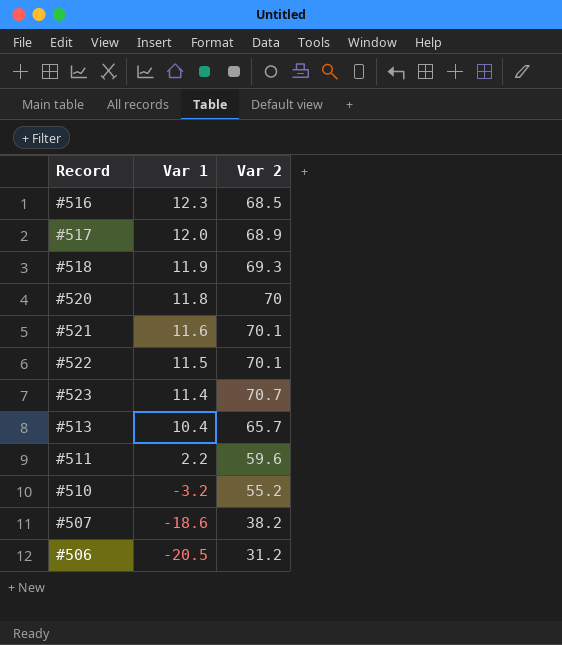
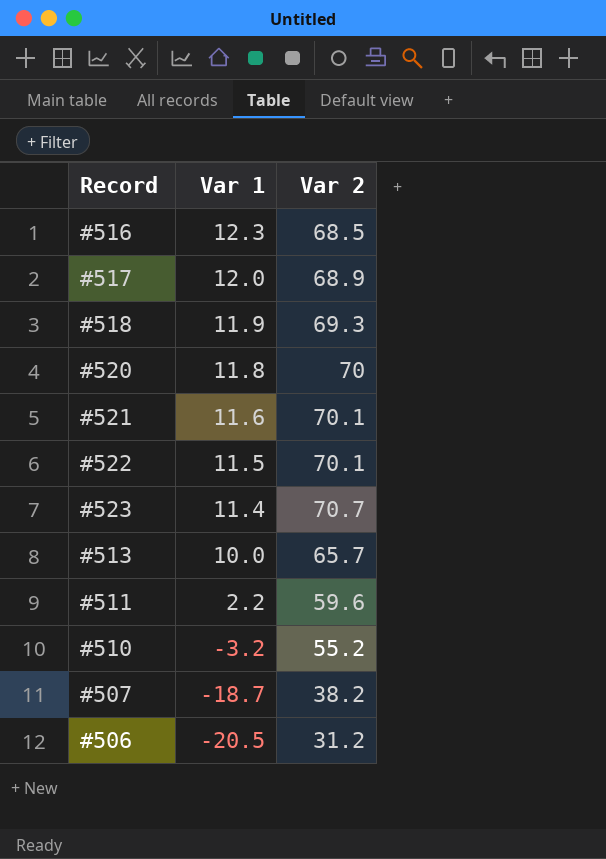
#513 | Var 1: 10.4 -> 10.0
#507 | Var 1: -18.6 -> -18.7

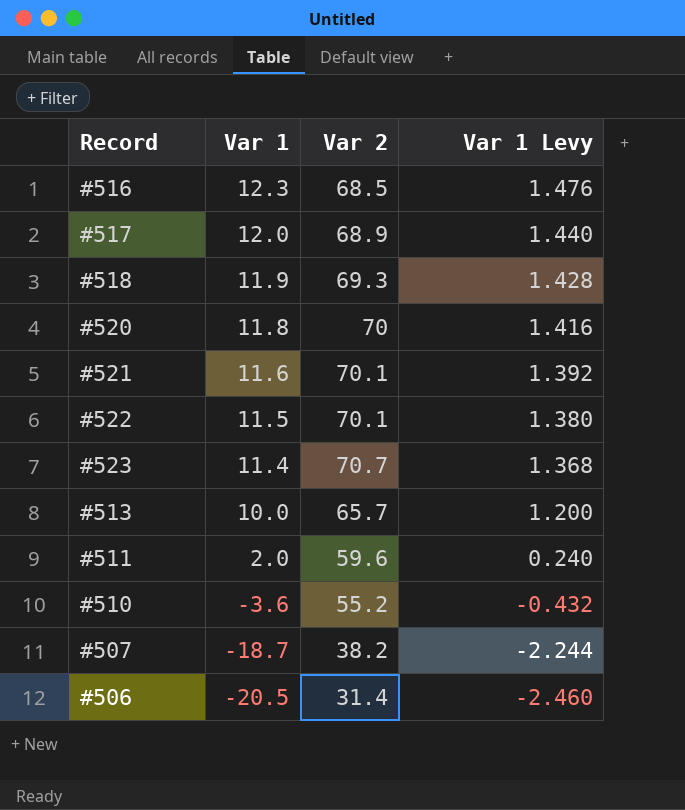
column Var 1 Levy | formula: none -> [Var 1] * 0.12
#511 | Var 1: 2.2 -> 2.0
#510 | Var 1: -3.2 -> -3.6
#506 | Var 2: 31.2 -> 31.4

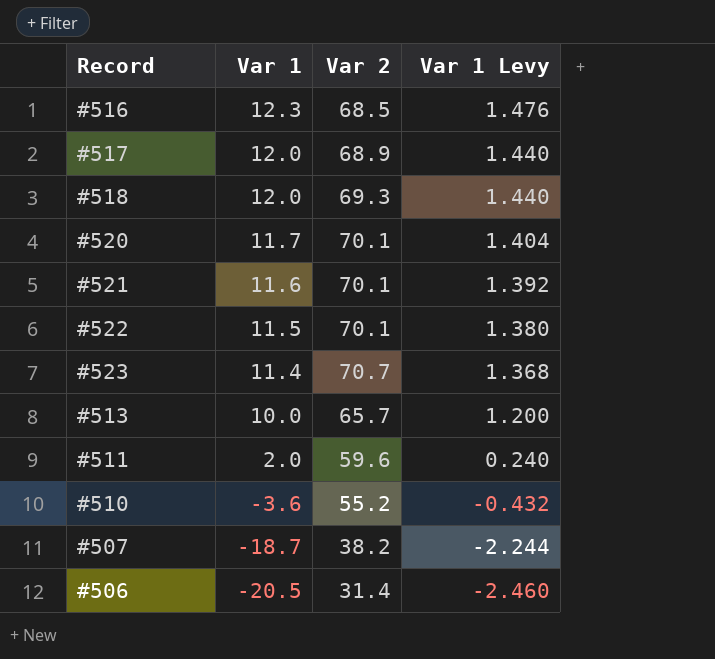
#518 | Var 1: 11.9 -> 12.0
#518 | Var 1 Levy: 1.428 -> 1.440
#520 | Var 1: 11.8 -> 11.7
#520 | Var 2: 70 -> 70.1
#520 | Var 1 Levy: 1.416 -> 1.404

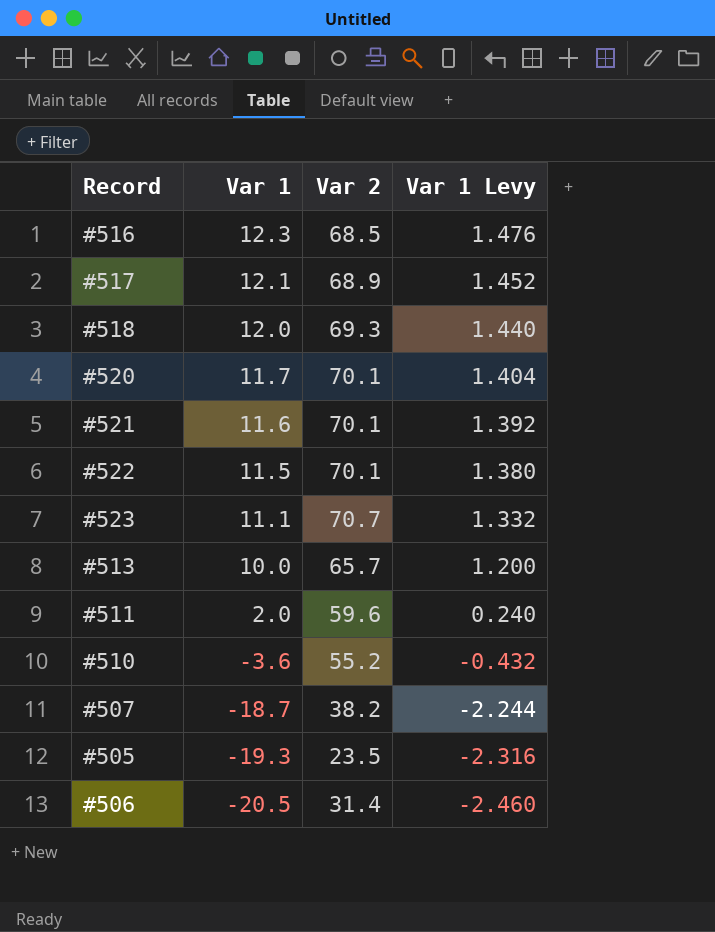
#517 | Var 1: 12.0 -> 12.1
#517 | Var 1 Levy: 1.440 -> 1.452
#523 | Var 1: 11.4 -> 11.1
#523 | Var 1 Levy: 1.368 -> 1.332
row #505: none -> -19.3 | 23.5 | -2.316

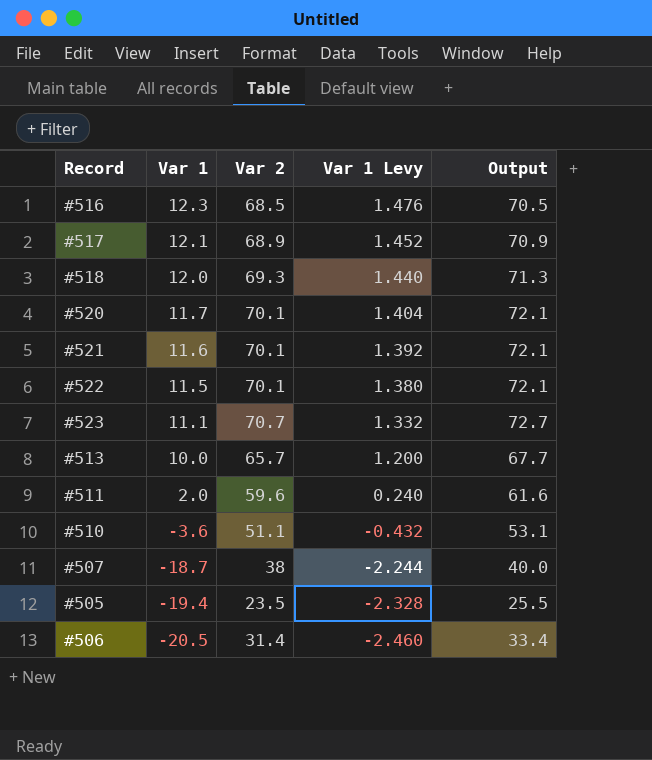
column Output | formula: none -> [Var 2] + 2
#510 | Var 2: 55.2 -> 51.1
#507 | Var 2: 38.2 -> 38
#505 | Var 1: -19.3 -> -19.4
#505 | Var 1 Levy: -2.316 -> -2.328

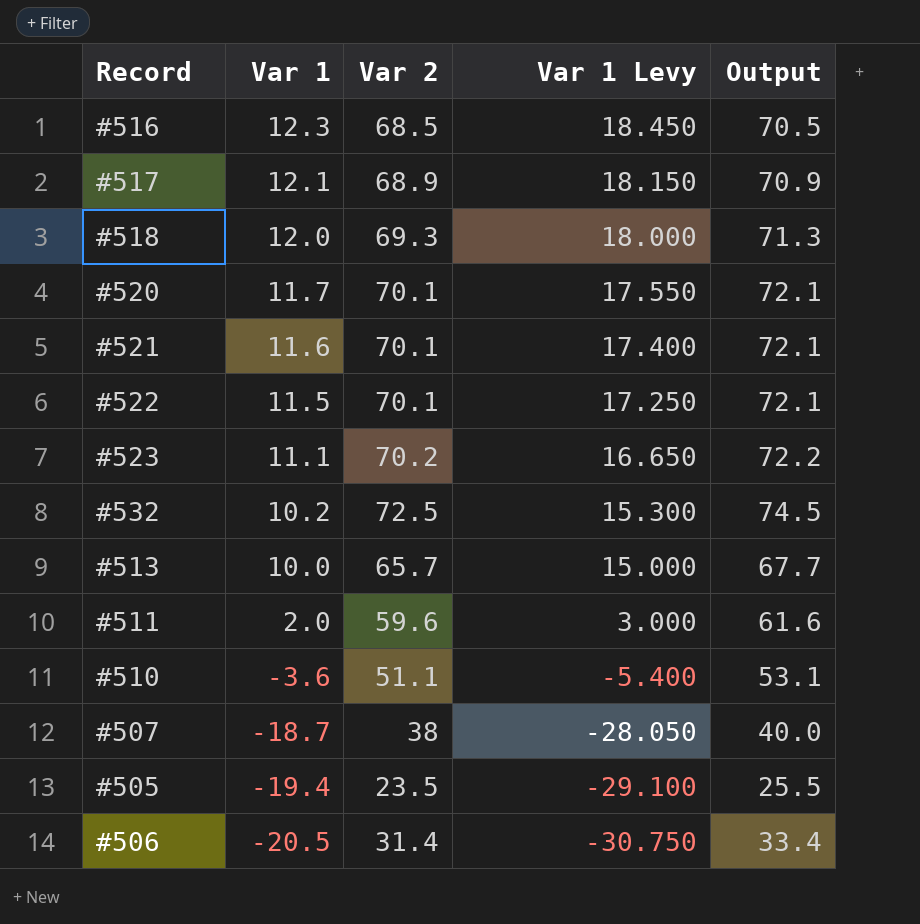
column Var 1 Levy | formula: [Var 1] * 0.12 -> [Var 1] * 1.5
#523 | Var 2: 70.7 -> 70.2
#523 | Output: 72.7 -> 72.2
row #532: none -> 10.2 | 72.5 | 15.300 | 74.5

